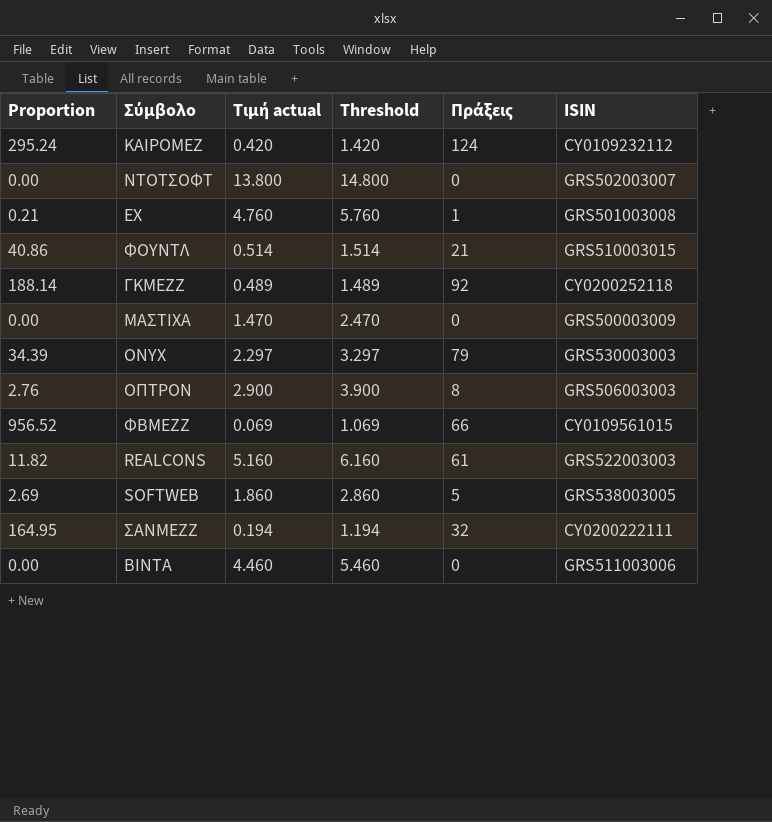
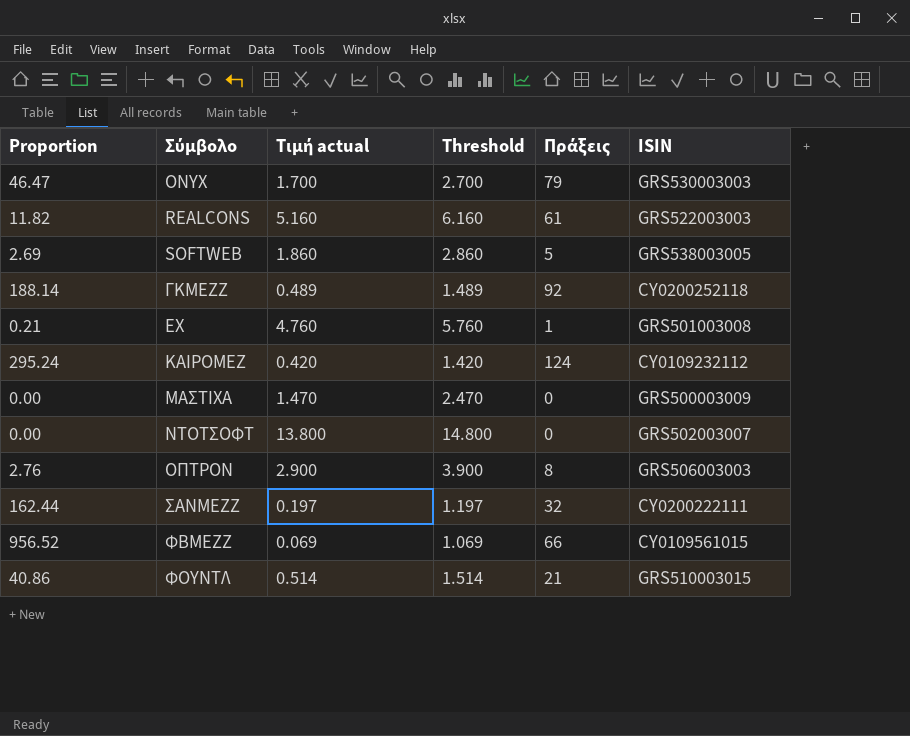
row order: none -> Σύμβολο ascending
row ΒΙΝΤΑ: 0.00 | 4.460 | 5.460 | 0 | GRS511003006 -> none
ONYX | Proportion: 34.39 -> 46.47
ONYX | Τιμή actual: 2.297 -> 1.700
ONYX | Threshold: 3.297 -> 2.700
ΣΑΝΜΕΖΖ | Proportion: 164.95 -> 162.44
ΣΑΝΜΕΖΖ | Τιμή actual: 0.194 -> 0.197
ΣΑΝΜΕΖΖ | Threshold: 1.194 -> 1.197

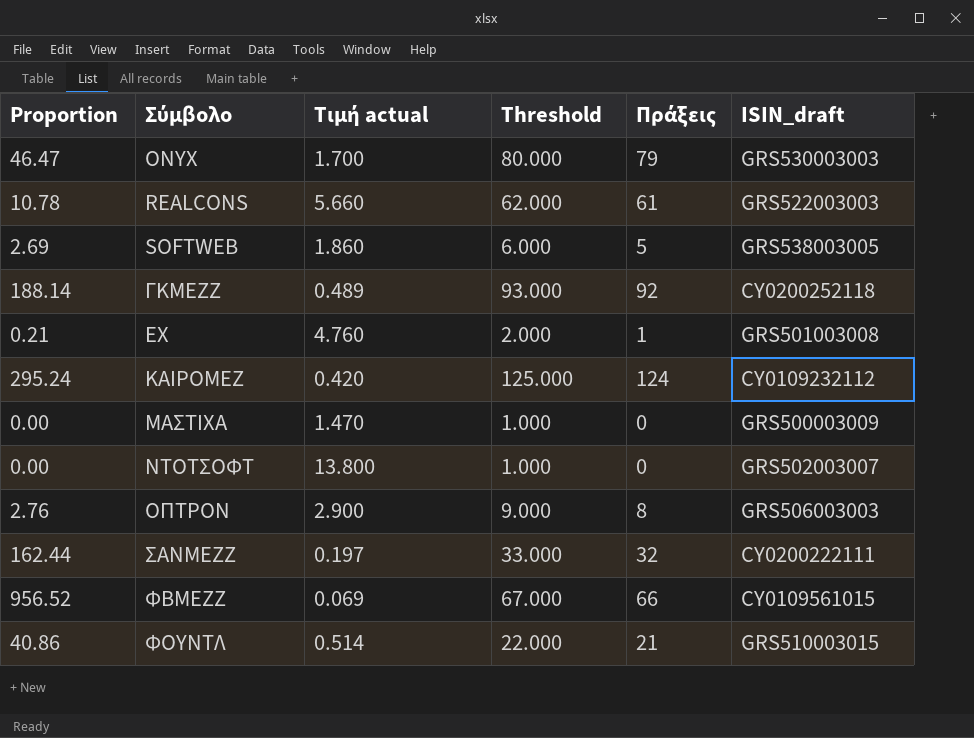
column Threshold | formula: [Τιμή actual] + 1 -> [Πράξεις] + 1
column name: ISIN -> ISIN_draft
REALCONS | Proportion: 11.82 -> 10.78
REALCONS | Τιμή actual: 5.160 -> 5.660

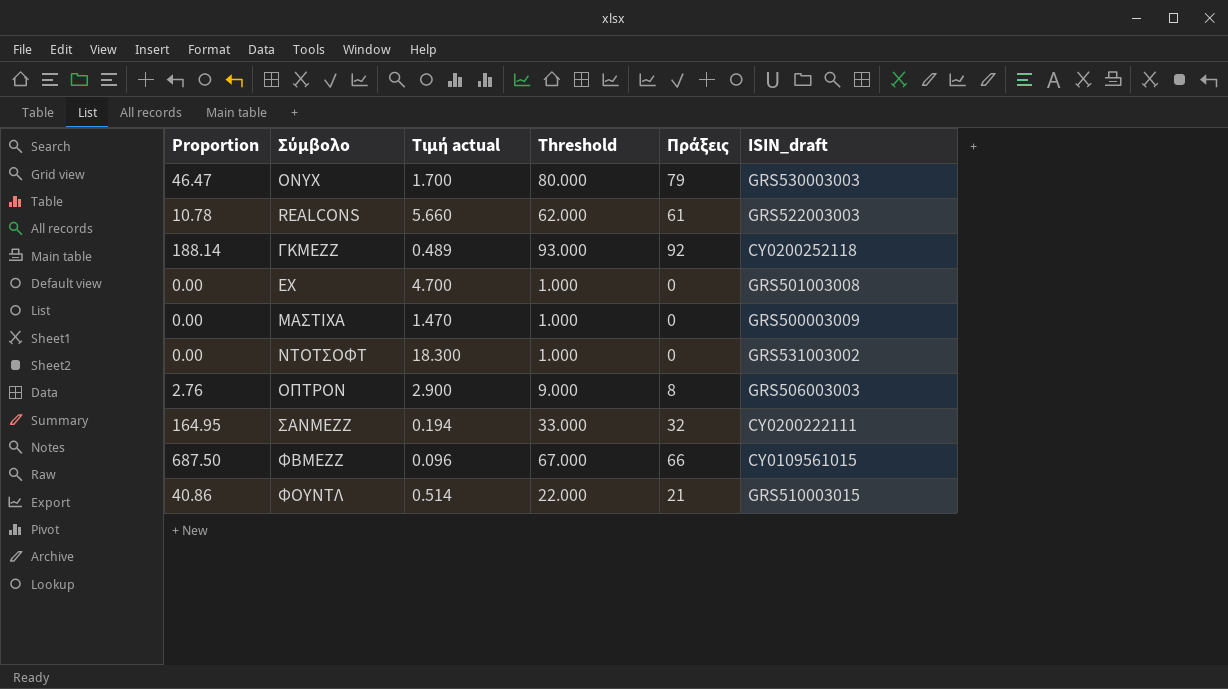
row SOFTWEB: 2.69 | 1.860 | 6.000 | 5 | GRS538003005 -> none
row ΚΑΙΡΟΜΕΖ: 295.24 | 0.420 | 125.000 | 124 | CY0109232112 -> none
ΕΧ | Proportion: 0.21 -> 0.00
ΕΧ | Τιμή actual: 4.760 -> 4.700
ΕΧ | Threshold: 2.000 -> 1.000
ΕΧ | Πράξεις: 1 -> 0
ΝΤΟΤΣΟΦΤ | Τιμή actual: 13.800 -> 18.300
ΝΤΟΤΣΟΦΤ | ISIN_draft: GRS502003007 -> GRS531003002
ΣΑΝΜΕΖΖ | Proportion: 162.44 -> 164.95
ΣΑΝΜΕΖΖ | Τιμή actual: 0.197 -> 0.194
ΦΒΜΕΖΖ | Proportion: 956.52 -> 687.50
ΦΒΜΕΖΖ | Τιμή actual: 0.069 -> 0.096

